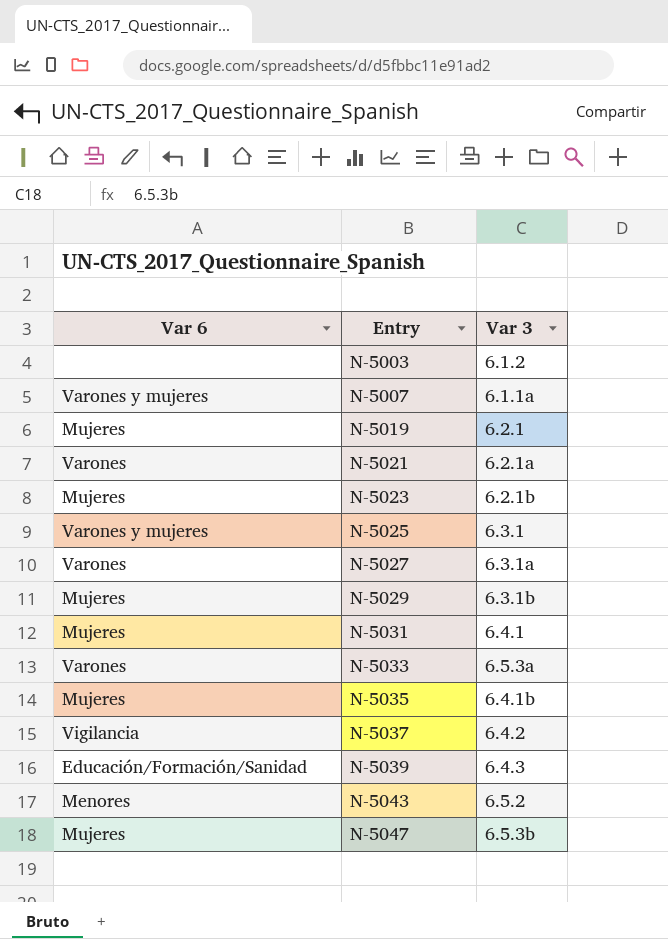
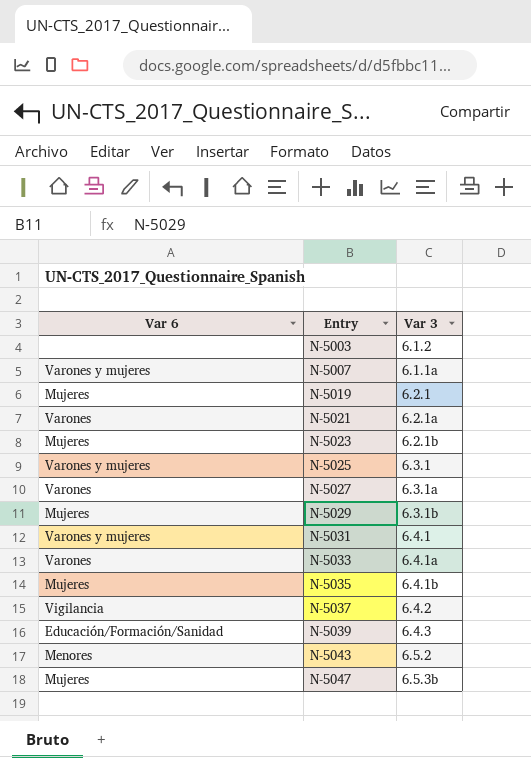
N-5031 | Var 6: Mujeres -> Varones y mujeres
N-5033 | Var 3: 6.5.3a -> 6.4.1a

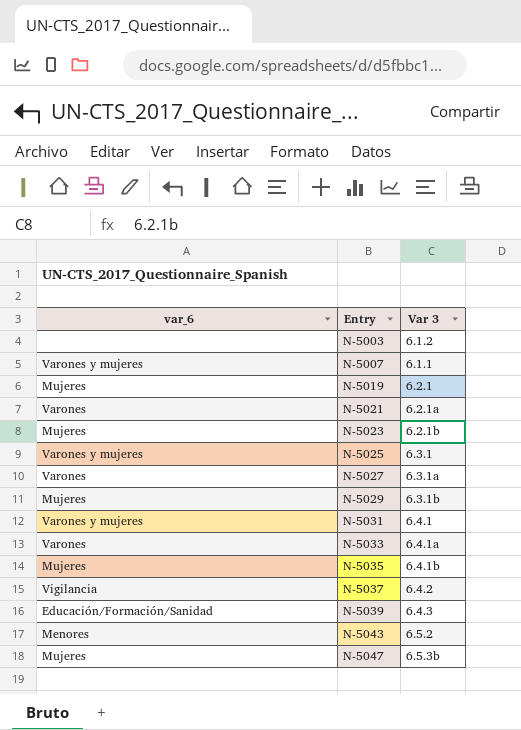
column name: Var 6 -> var_6
N-5007 | Var 3: 6.1.1a -> 6.1.1

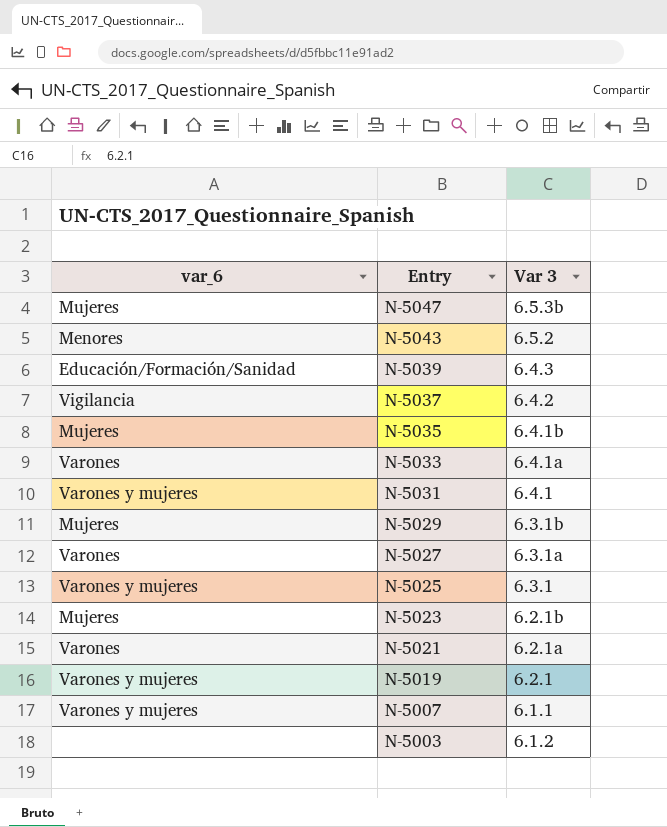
row order: Entry ascending -> Entry descending
N-5019 | var_6: Mujeres -> Varones y mujeres

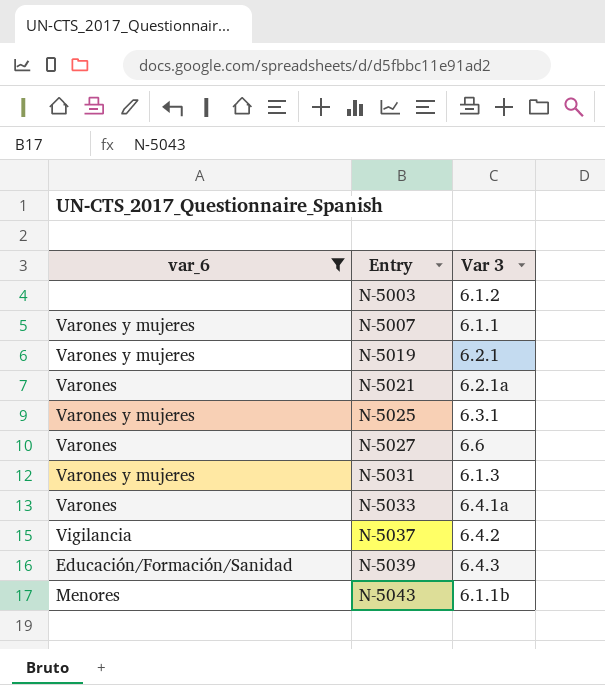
filter: none -> var_6 != Mujeres
row order: Entry descending -> Entry ascending
N-5027 | Var 3: 6.3.1a -> 6.6
N-5031 | Var 3: 6.4.1 -> 6.1.3
N-5043 | Var 3: 6.5.2 -> 6.1.1b

